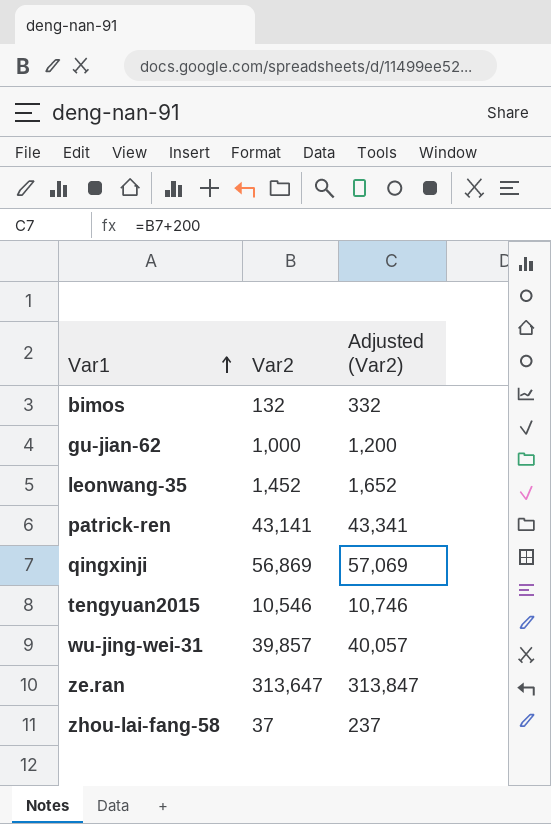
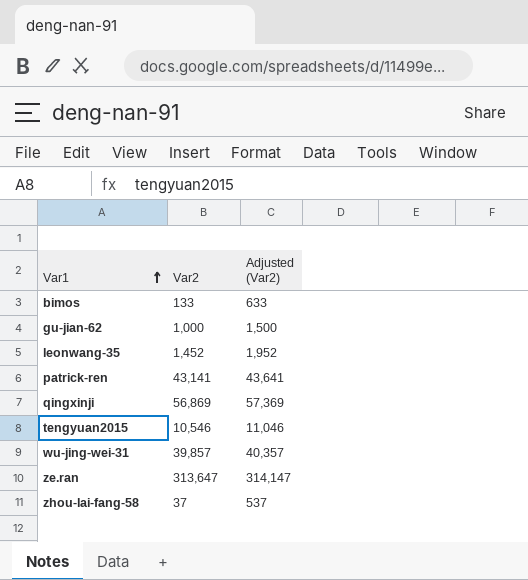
column Adjusted (Var2) | formula: [Var2] + 200 -> [Var2] + 500
bimos | Var2: 132 -> 133

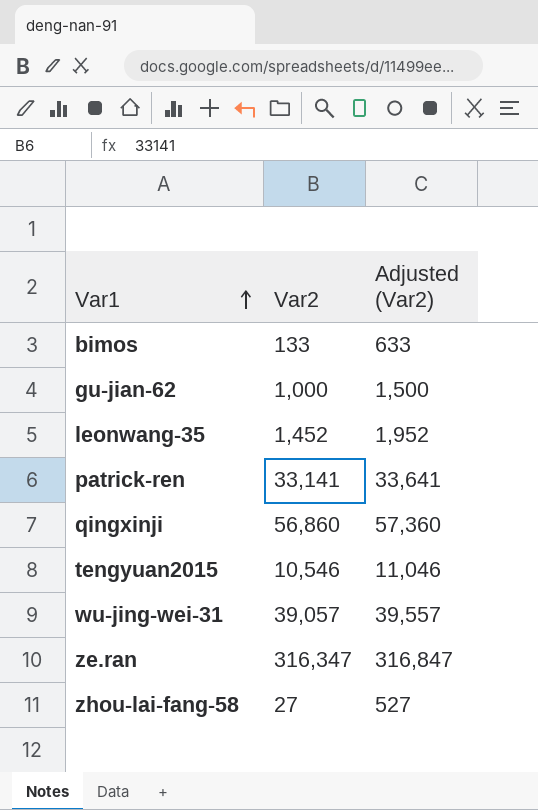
patrick-ren | Var2: 43,141 -> 33,141
patrick-ren | Adjusted (Var2): 43,641 -> 33,641
qingxinji | Var2: 56,869 -> 56,860
qingxinji | Adjusted (Var2): 57,369 -> 57,360
wu-jing-wei-31 | Var2: 39,857 -> 39,057
wu-jing-wei-31 | Adjusted (Var2): 40,357 -> 39,557
ze.ran | Var2: 313,647 -> 316,347
ze.ran | Adjusted (Var2): 314,147 -> 316,847
zhou-lai-fang-58 | Var2: 37 -> 27
zhou-lai-fang-58 | Adjusted (Var2): 537 -> 527

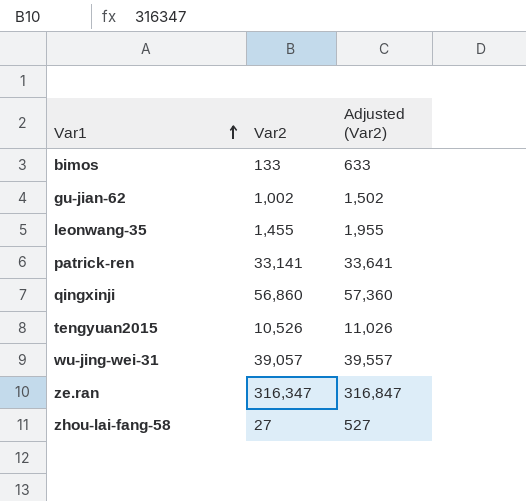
gu-jian-62 | Var2: 1,000 -> 1,002
gu-jian-62 | Adjusted (Var2): 1,500 -> 1,502
leonwang-35 | Var2: 1,452 -> 1,455
leonwang-35 | Adjusted (Var2): 1,952 -> 1,955
tengyuan2015 | Var2: 10,546 -> 10,526
tengyuan2015 | Adjusted (Var2): 11,046 -> 11,026

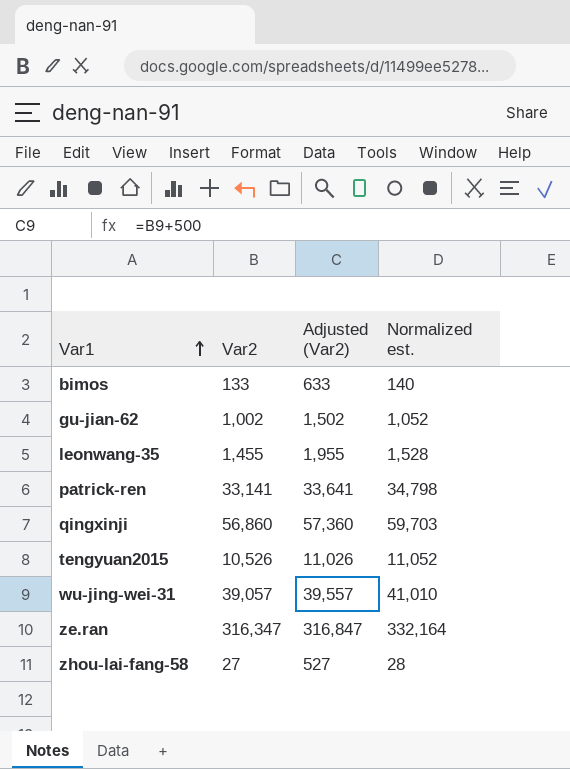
column Normalized est. | formula: none -> [Var2] * 1.05

